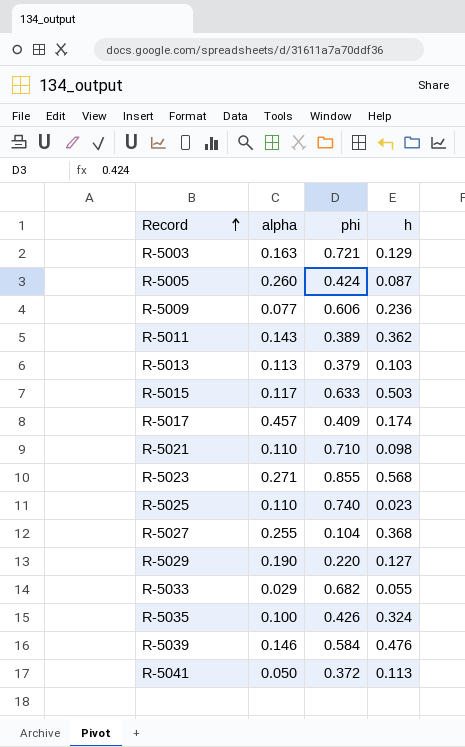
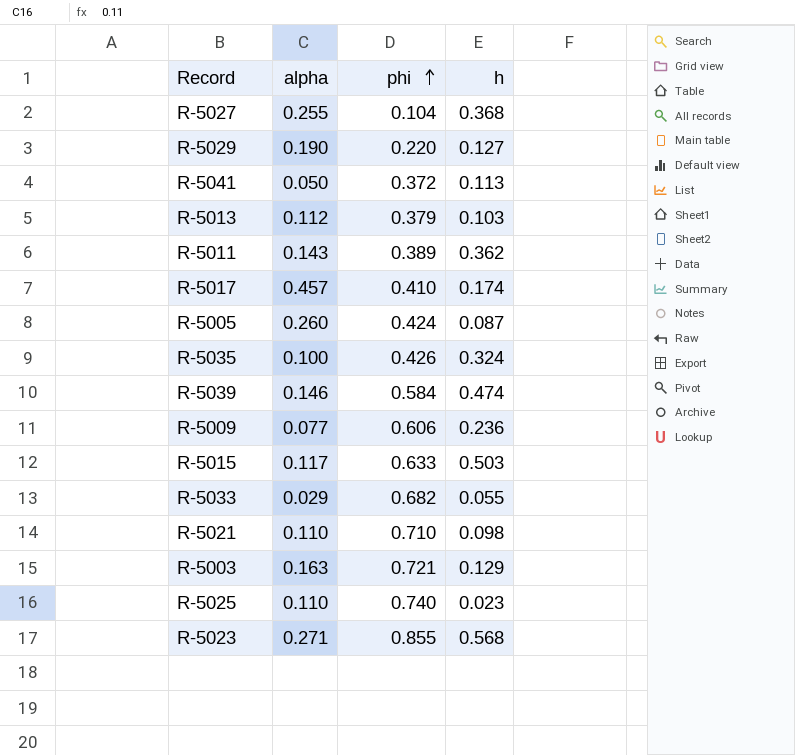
row order: Record ascending -> phi ascending
R-5013 | alpha: 0.113 -> 0.112
R-5017 | phi: 0.409 -> 0.410
R-5039 | h: 0.476 -> 0.474

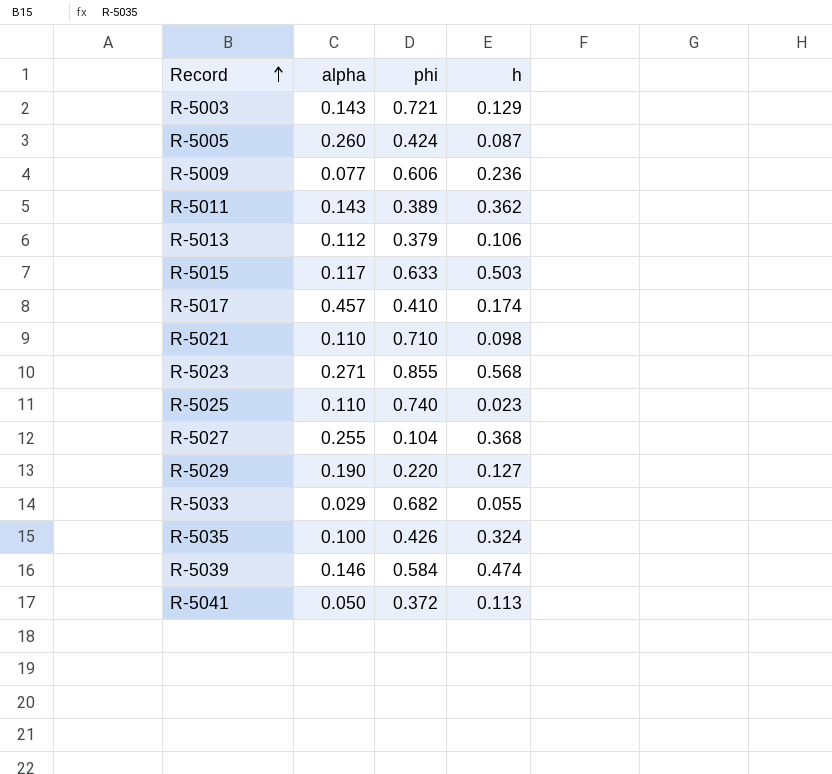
row order: phi ascending -> Record ascending
R-5003 | alpha: 0.163 -> 0.143
R-5013 | h: 0.103 -> 0.106

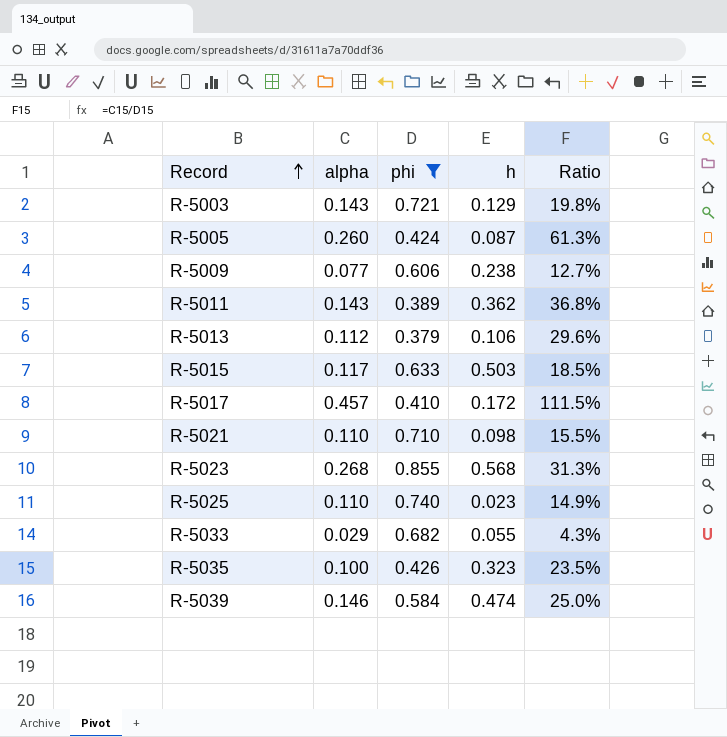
filter: none -> phi >= 0.379
column Ratio | formula: none -> [alpha] / [phi]
R-5009 | h: 0.236 -> 0.238
R-5017 | h: 0.174 -> 0.172
R-5023 | alpha: 0.271 -> 0.268
R-5035 | h: 0.324 -> 0.323

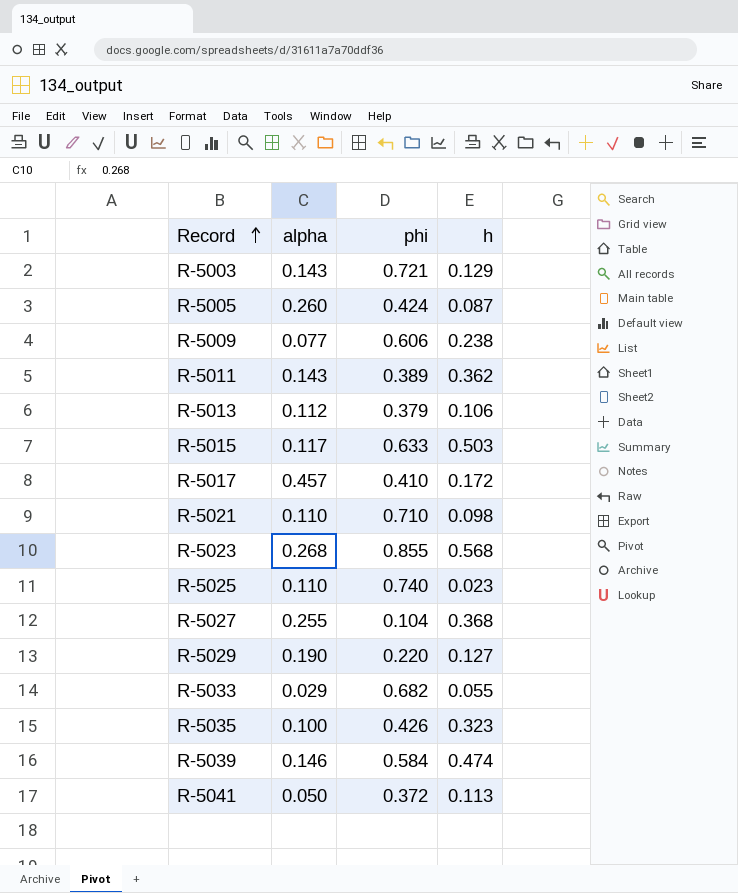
filter: phi >= 0.379 -> none
column Ratio | formula: [alpha] / [phi] -> none

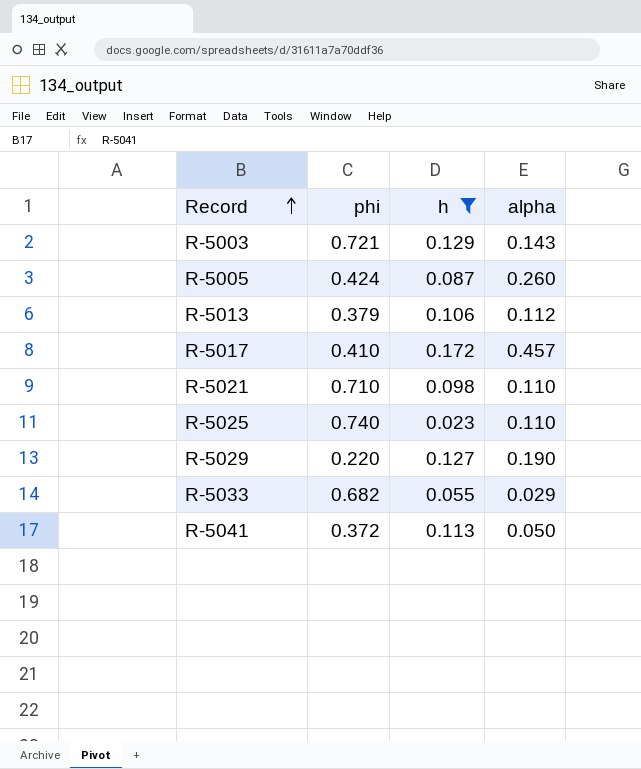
filter: none -> h <= 0.172
column alpha | position: 2 -> 4

